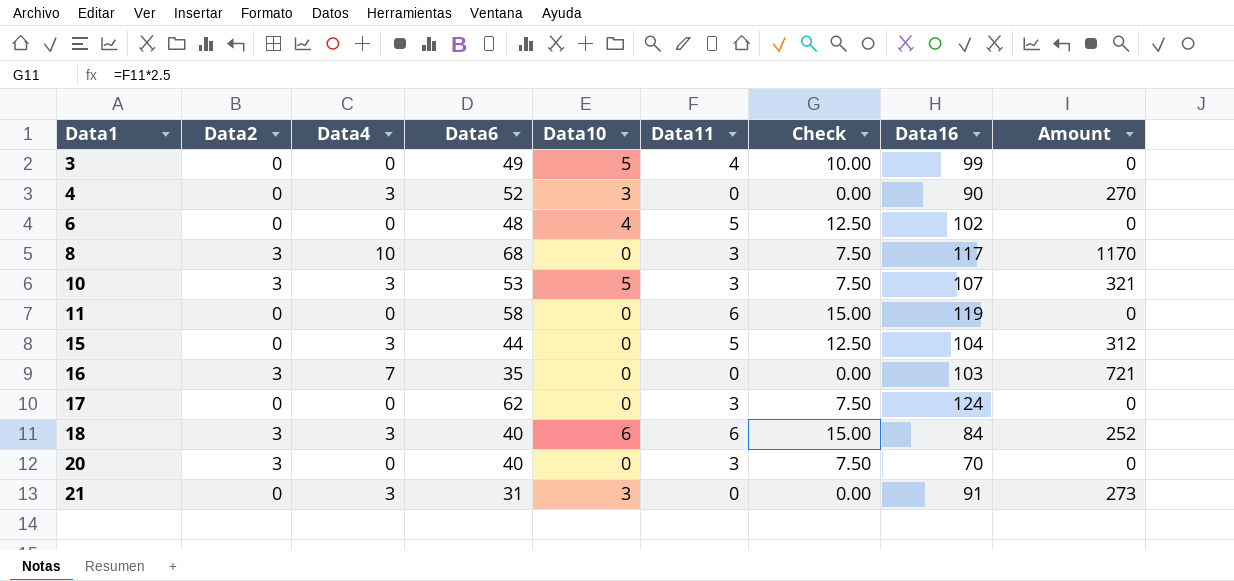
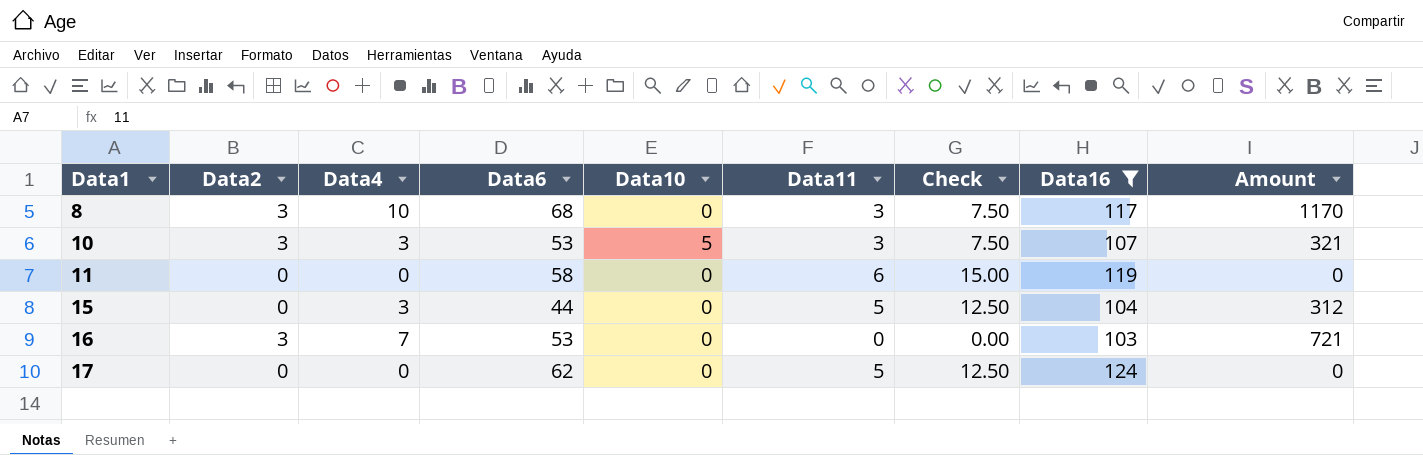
filter: none -> Data16 >= 103
16 | Data6: 35 -> 53
17 | Data11: 3 -> 5
17 | Check: 7.50 -> 12.50

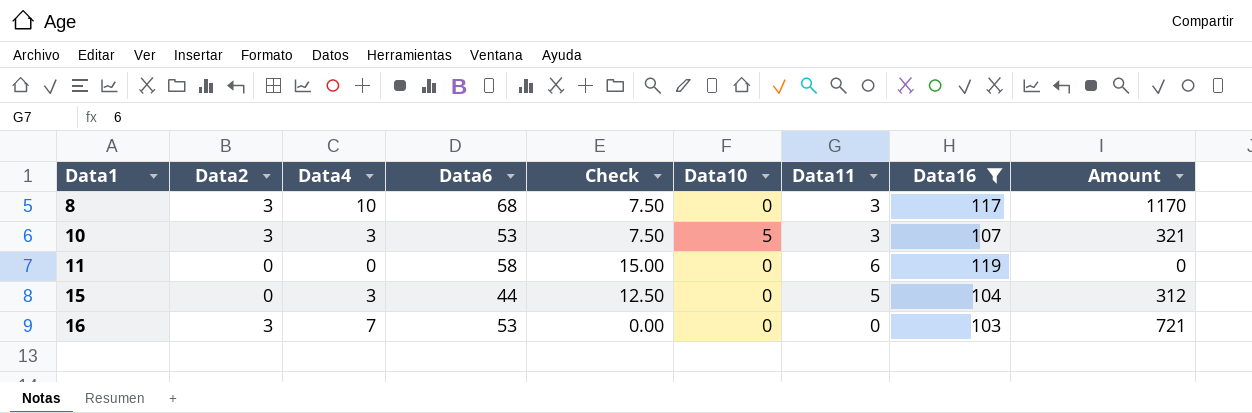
column Check | position: 7 -> 5
row 17: 0 | 0 | 62 | 0 | 5 | 12.50 | 124 | 0 -> none

